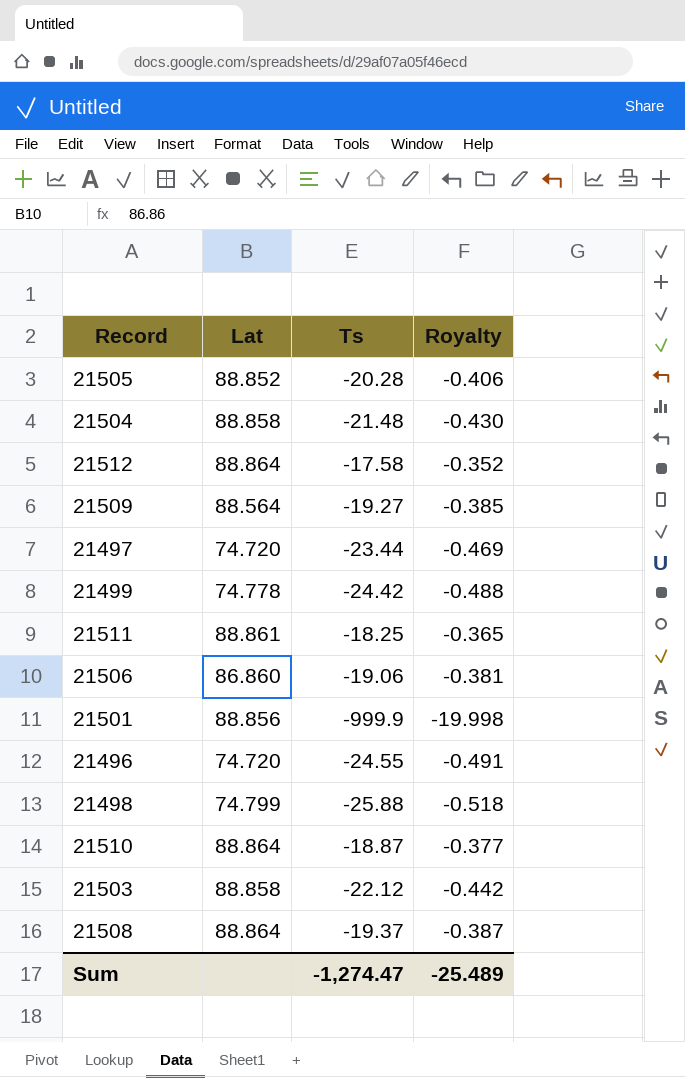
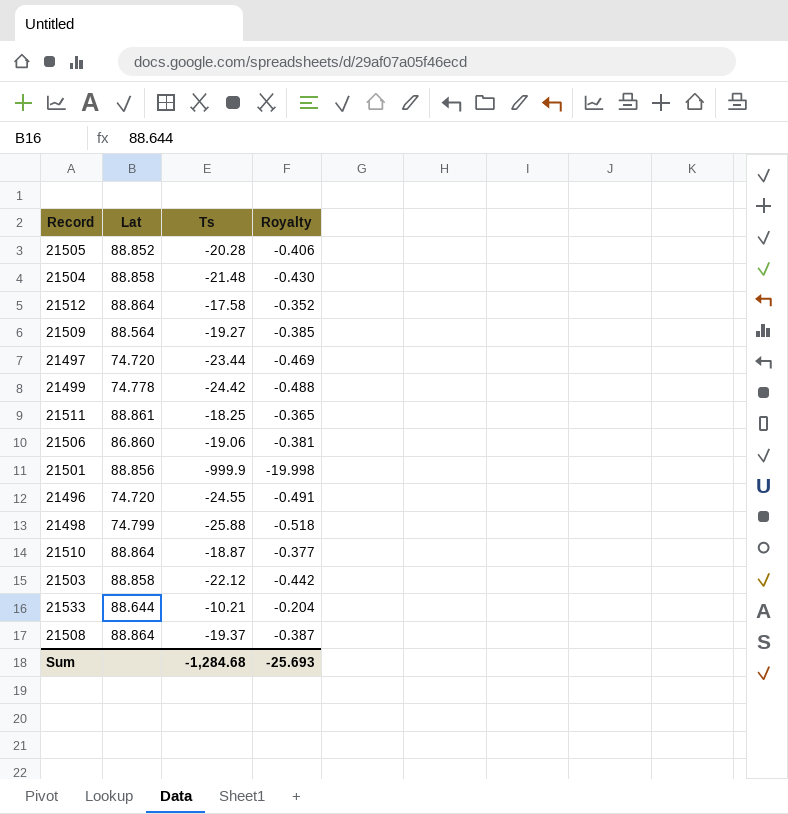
row 21533: none -> 88.644 | -10.21 | -0.204
Sum | Ts: -1,274.47 -> -1,284.68
Sum | Royalty: -25.489 -> -25.693

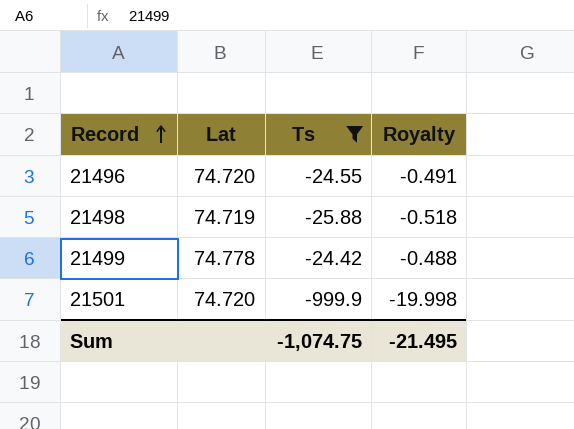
filter: none -> Ts <= -24.42
row order: none -> Record ascending
21498 | Lat: 74.799 -> 74.719
21501 | Lat: 88.856 -> 74.720
Sum | Ts: -1,284.68 -> -1,074.75
Sum | Royalty: -25.693 -> -21.495

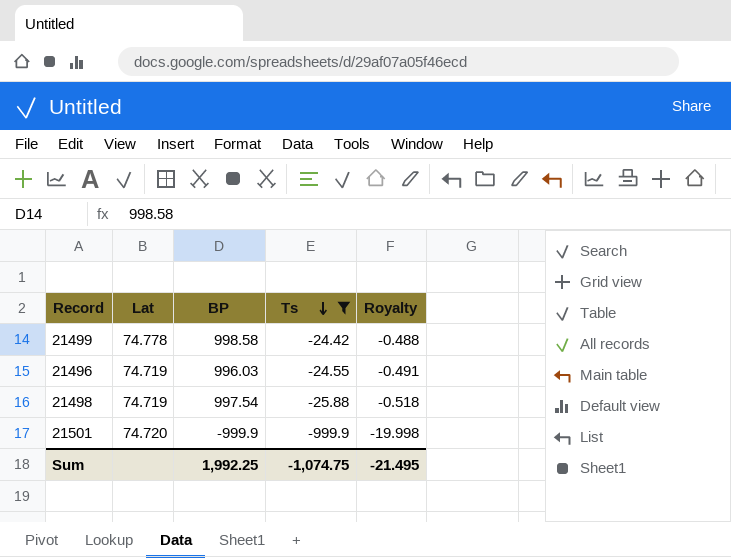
row order: Record ascending -> Ts descending
column BP | position: none -> 3
21496 | Lat: 74.720 -> 74.719

